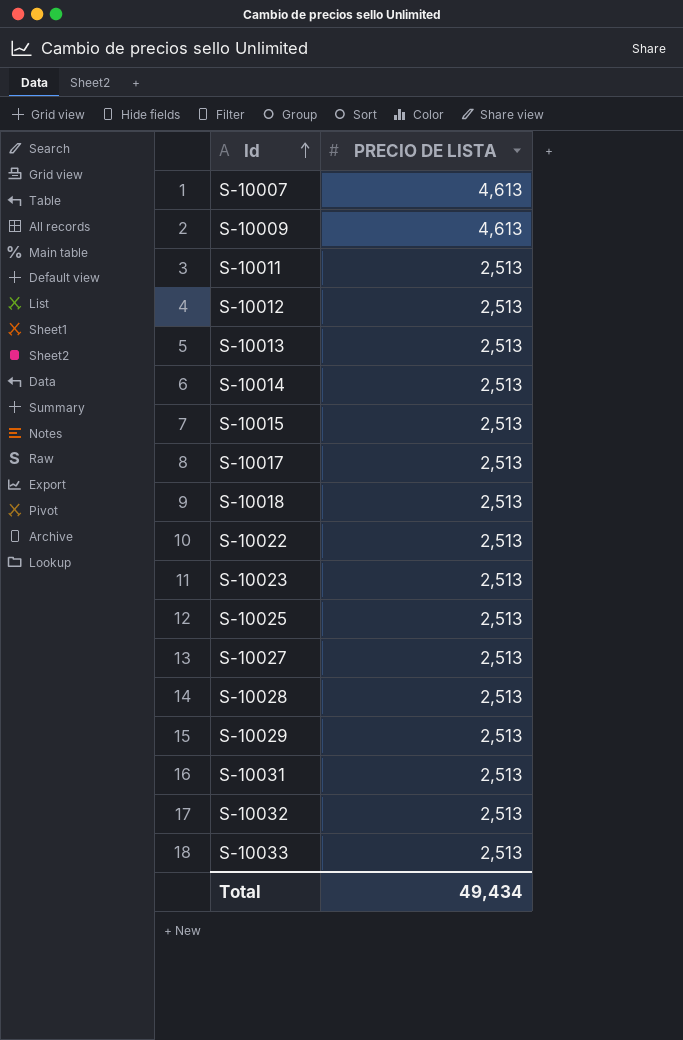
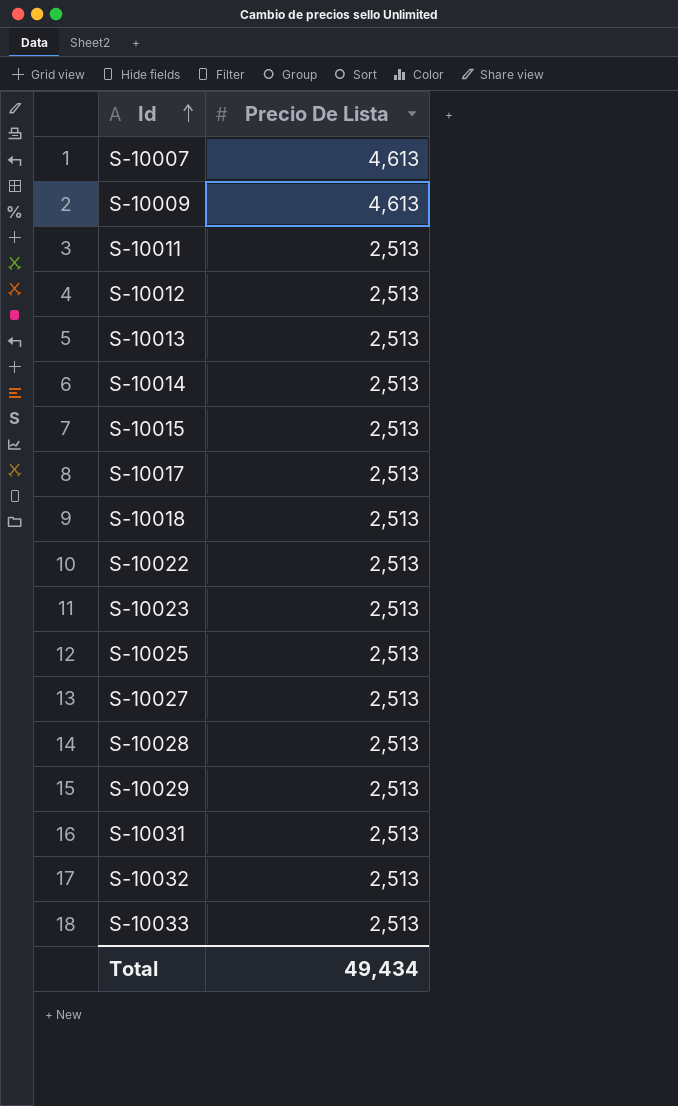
column name: PRECIO DE LISTA -> Precio De Lista

